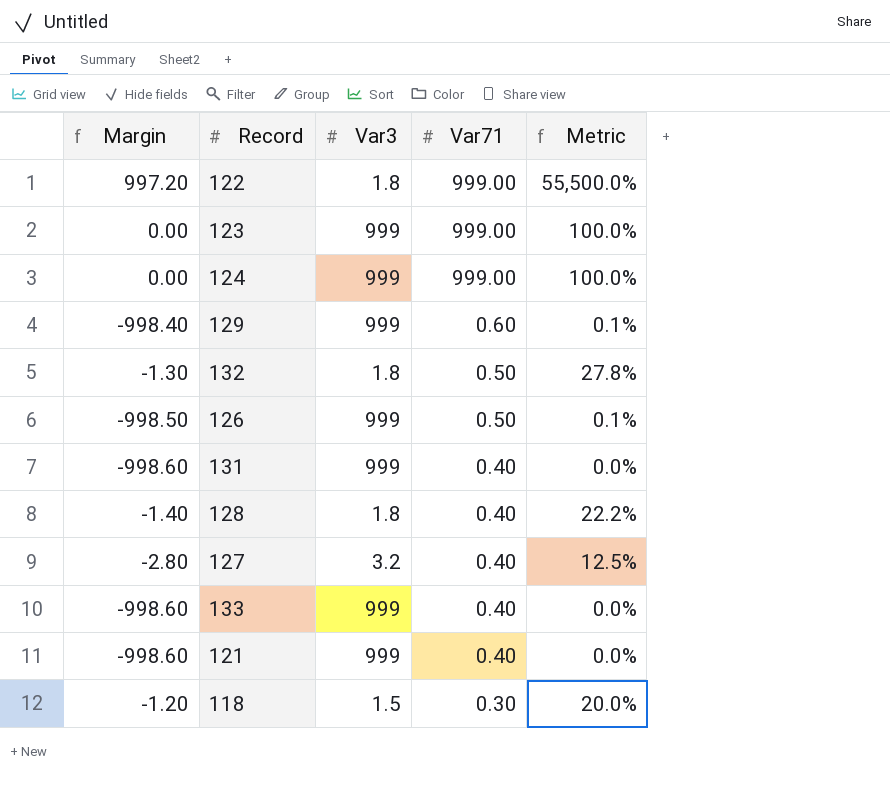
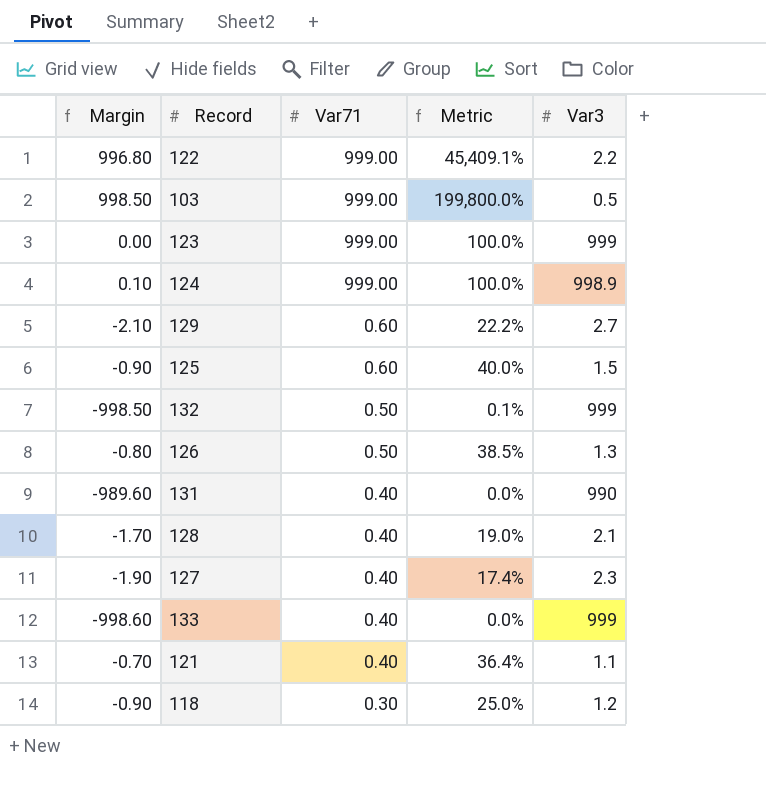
column Var3 | position: 3 -> 5
122 | Margin: 997.20 -> 996.80
122 | Metric: 55,500.0% -> 45,409.1%
122 | Var3: 1.8 -> 2.2
row 103: none -> 998.50 | 999.00 | 199,800.0% | 0.5
124 | Margin: 0.00 -> 0.10
124 | Var3: 999 -> 998.9
129 | Margin: -998.40 -> -2.10
129 | Metric: 0.1% -> 22.2%
129 | Var3: 999 -> 2.7
row 125: none -> -0.90 | 0.60 | 40.0% | 1.5
132 | Margin: -1.30 -> -998.50
132 | Metric: 27.8% -> 0.1%
132 | Var3: 1.8 -> 999
126 | Margin: -998.50 -> -0.80
126 | Metric: 0.1% -> 38.5%
126 | Var3: 999 -> 1.3
131 | Margin: -998.60 -> -989.60
131 | Var3: 999 -> 990
128 | Margin: -1.40 -> -1.70
128 | Metric: 22.2% -> 19.0%
128 | Var3: 1.8 -> 2.1
127 | Margin: -2.80 -> -1.90
127 | Metric: 12.5% -> 17.4%
127 | Var3: 3.2 -> 2.3
121 | Margin: -998.60 -> -0.70
121 | Metric: 0.0% -> 36.4%
121 | Var3: 999 -> 1.1
118 | Margin: -1.20 -> -0.90
118 | Metric: 20.0% -> 25.0%
118 | Var3: 1.5 -> 1.2

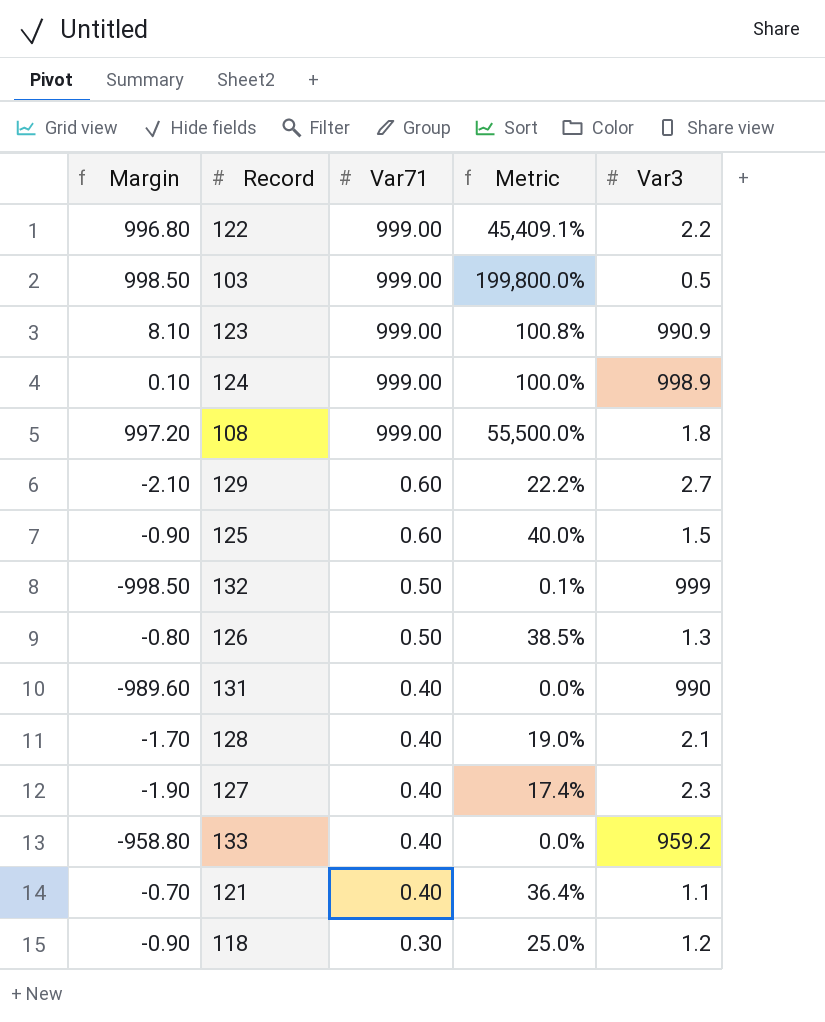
123 | Margin: 0.00 -> 8.10
123 | Metric: 100.0% -> 100.8%
123 | Var3: 999 -> 990.9
row 108: none -> 997.20 | 999.00 | 55,500.0% | 1.8
133 | Margin: -998.60 -> -958.80
133 | Var3: 999 -> 959.2

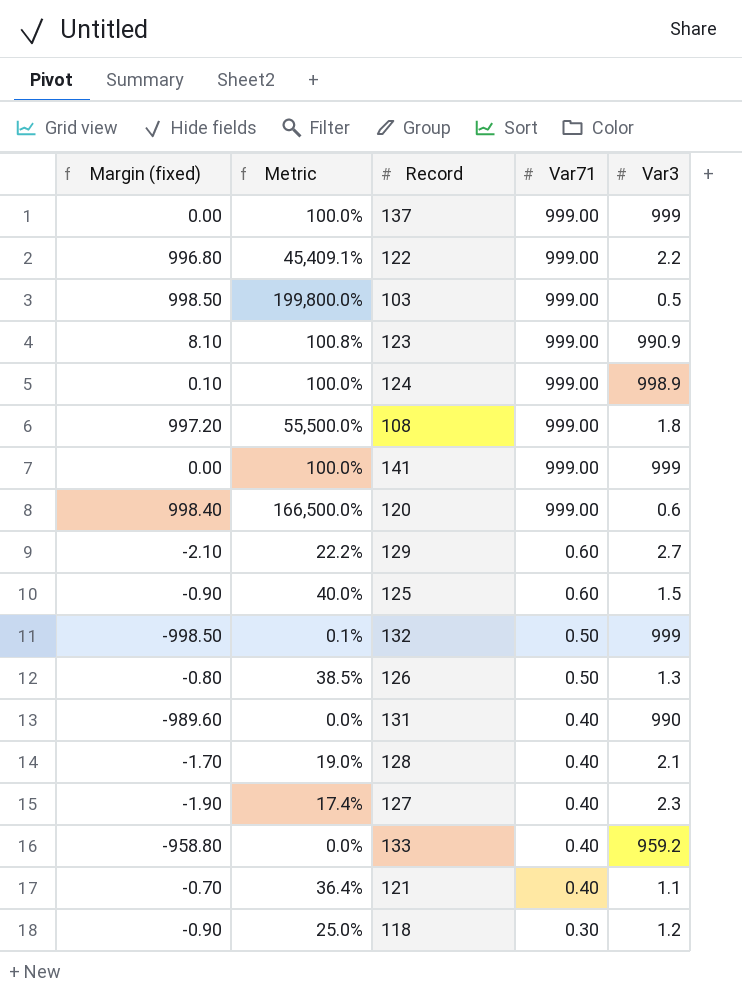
column name: Margin -> Margin (fixed)
column Metric | position: 4 -> 2
row 137: none -> 0.00 | 100.0% | 999.00 | 999
row 141: none -> 0.00 | 100.0% | 999.00 | 999
row 120: none -> 998.40 | 166,500.0% | 999.00 | 0.6

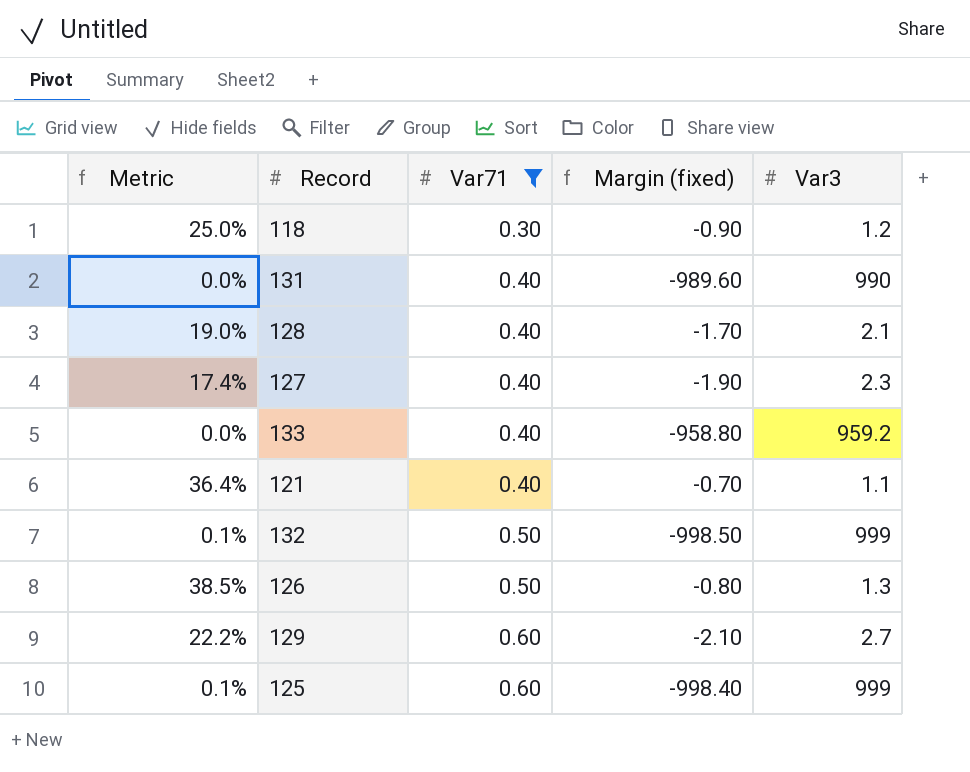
filter: none -> Var71 != 999.00
row order: Var71 descending -> Var71 ascending
column Margin (fixed) | position: 1 -> 4
125 | Metric: 40.0% -> 0.1%
125 | Margin (fixed): -0.90 -> -998.40
125 | Var3: 1.5 -> 999

